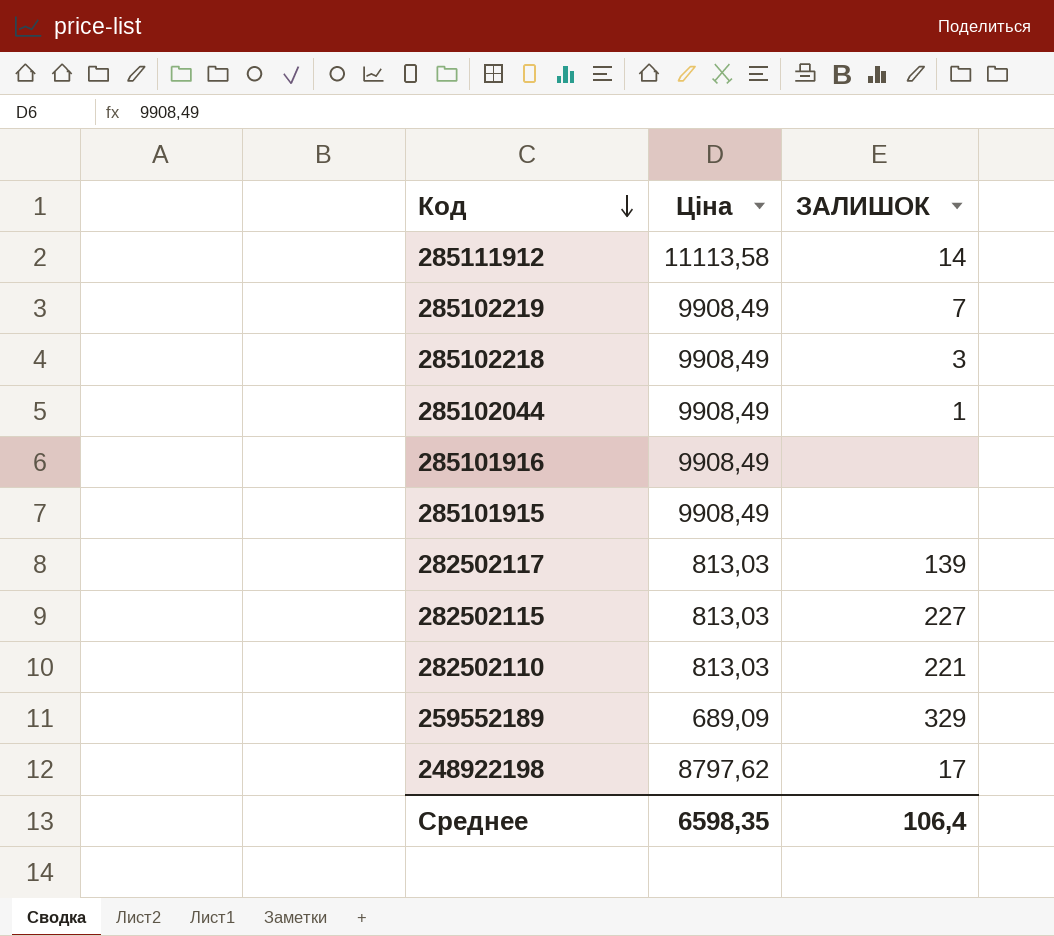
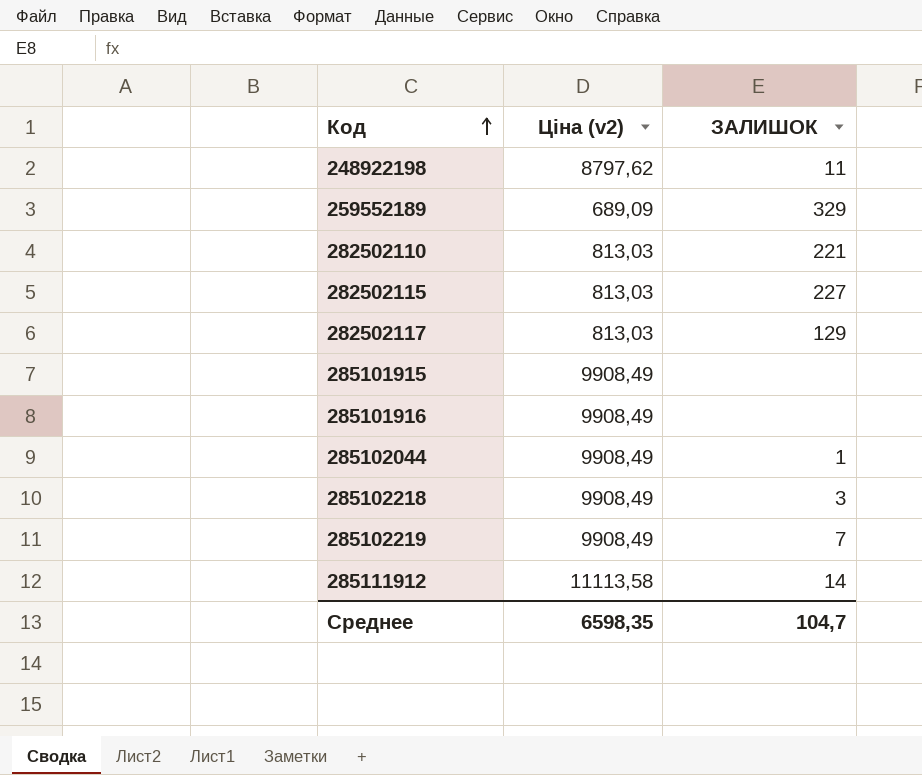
row order: Код descending -> Код ascending
column name: Ціна -> Ціна (v2)
248922198 | ЗАЛИШОК: 17 -> 11
282502117 | ЗАЛИШОК: 139 -> 129
Среднее | ЗАЛИШОК: 106,4 -> 104,7

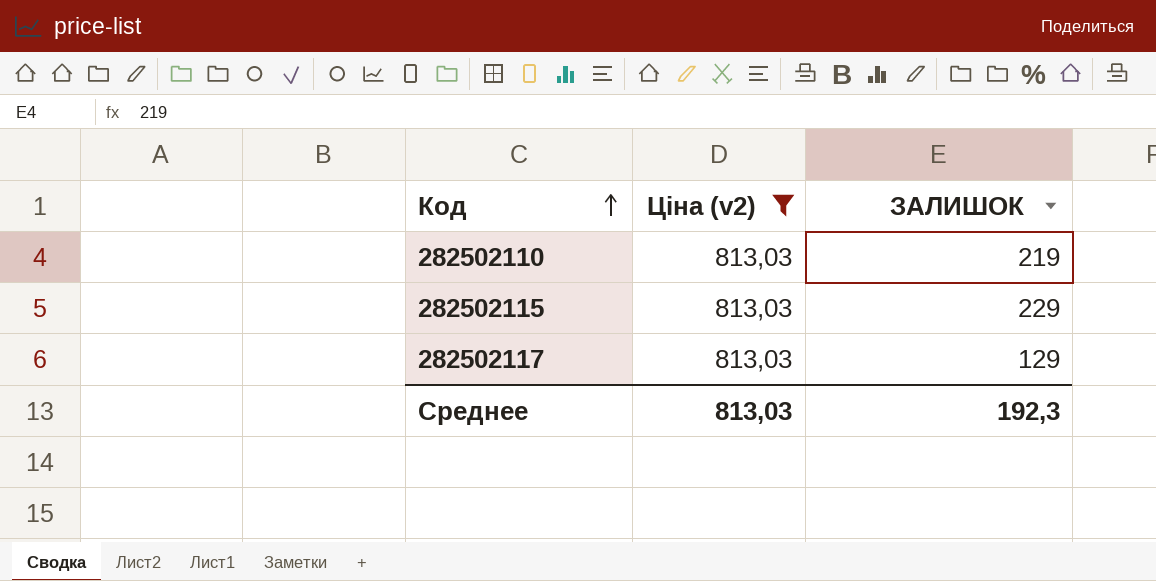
filter: none -> Ціна (v2) = 813,03
282502110 | ЗАЛИШОК: 221 -> 219
282502115 | ЗАЛИШОК: 227 -> 229
Среднее | Ціна (v2): 6598,35 -> 813,03
Среднее | ЗАЛИШОК: 104,7 -> 192,3

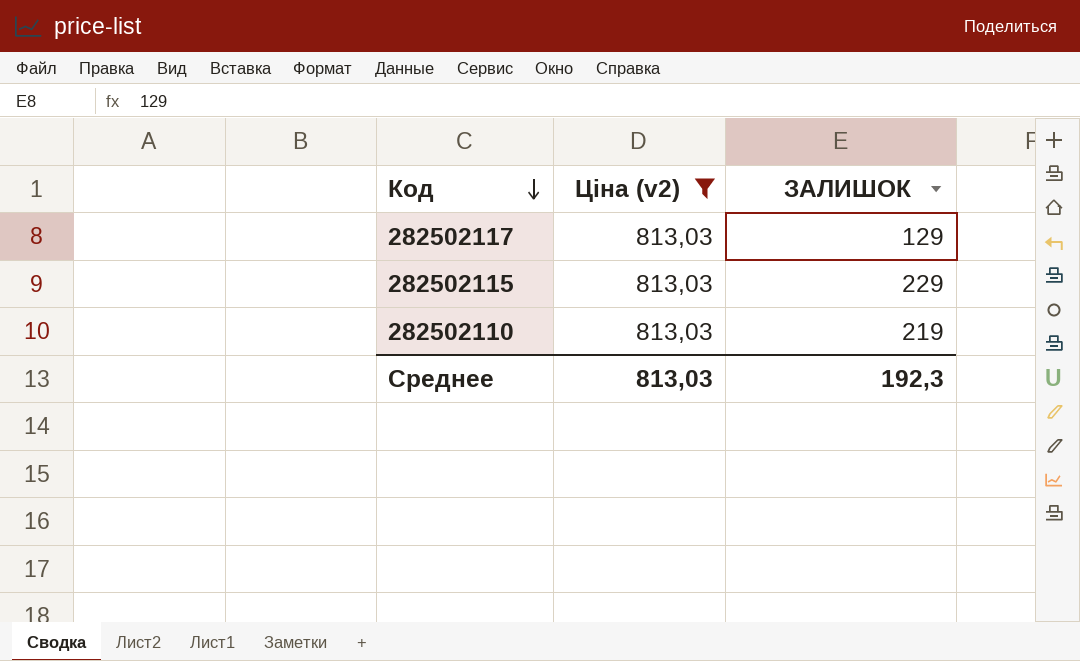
row order: Код ascending -> Код descending

